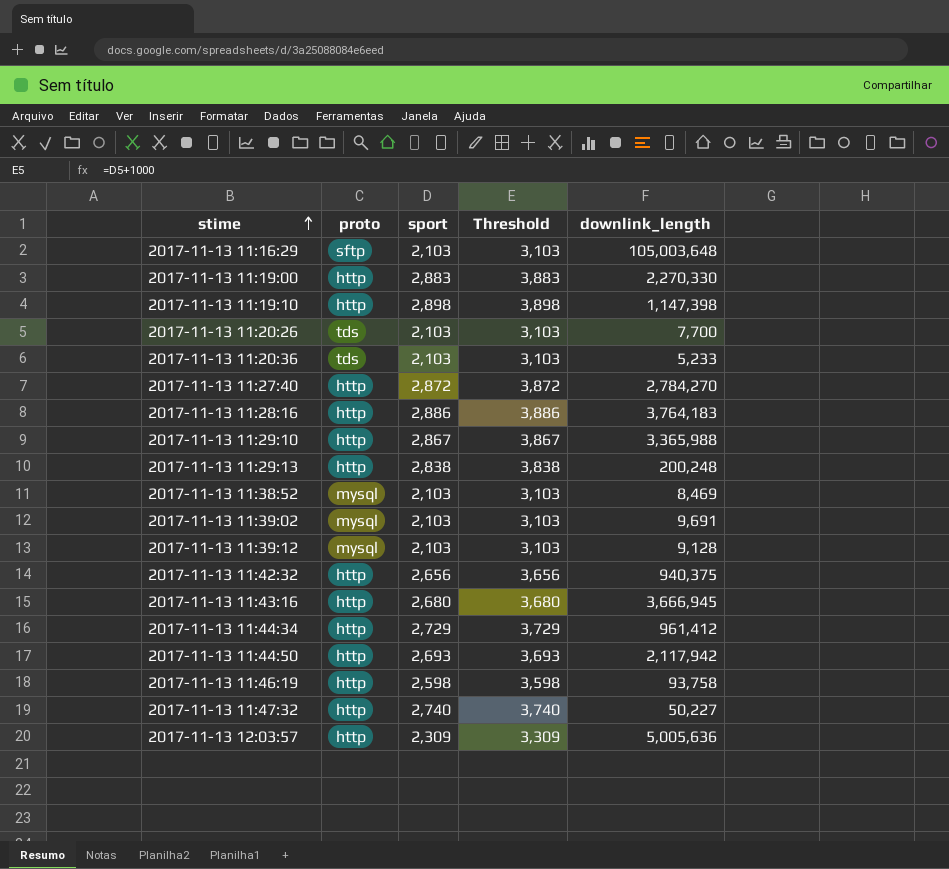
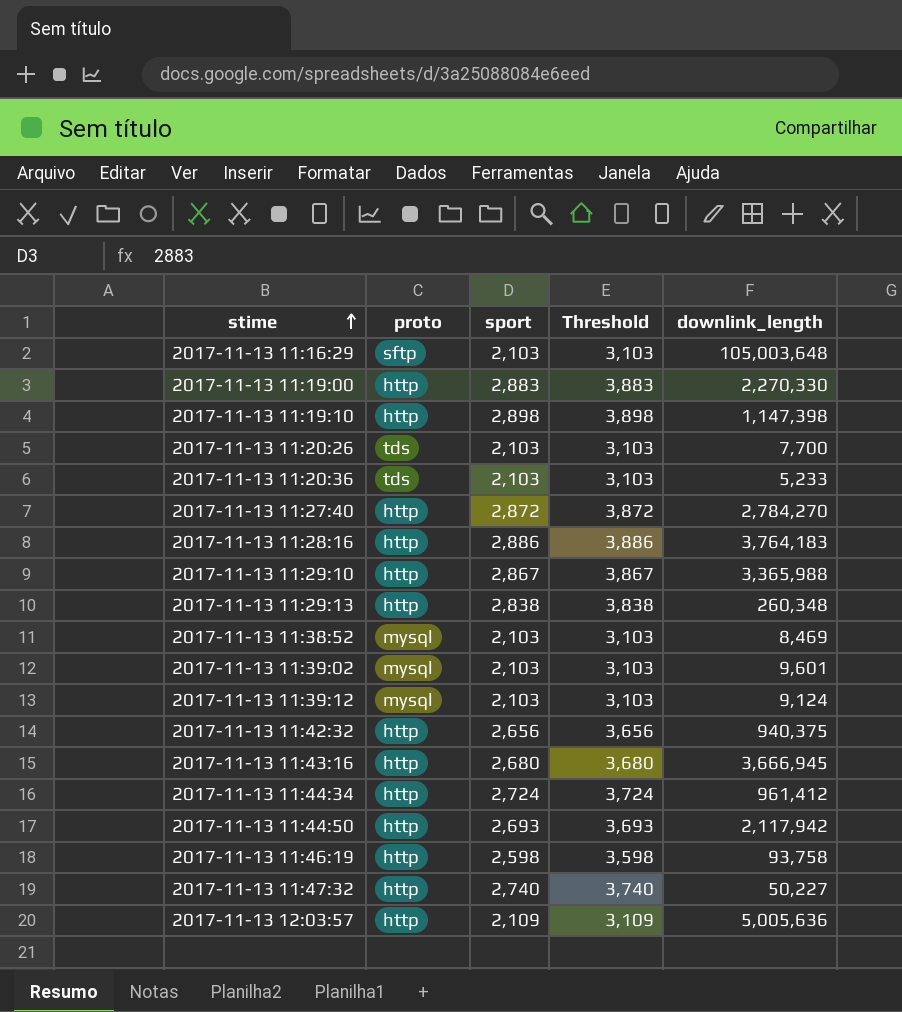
2017-11-13 11:29:13 | downlink_length: 200,248 -> 260,348
2017-11-13 11:39:02 | downlink_length: 9,691 -> 9,601
2017-11-13 11:39:12 | downlink_length: 9,128 -> 9,124
2017-11-13 11:44:34 | sport: 2,729 -> 2,724
2017-11-13 11:44:34 | Threshold: 3,729 -> 3,724
2017-11-13 12:03:57 | sport: 2,309 -> 2,109
2017-11-13 12:03:57 | Threshold: 3,309 -> 3,109

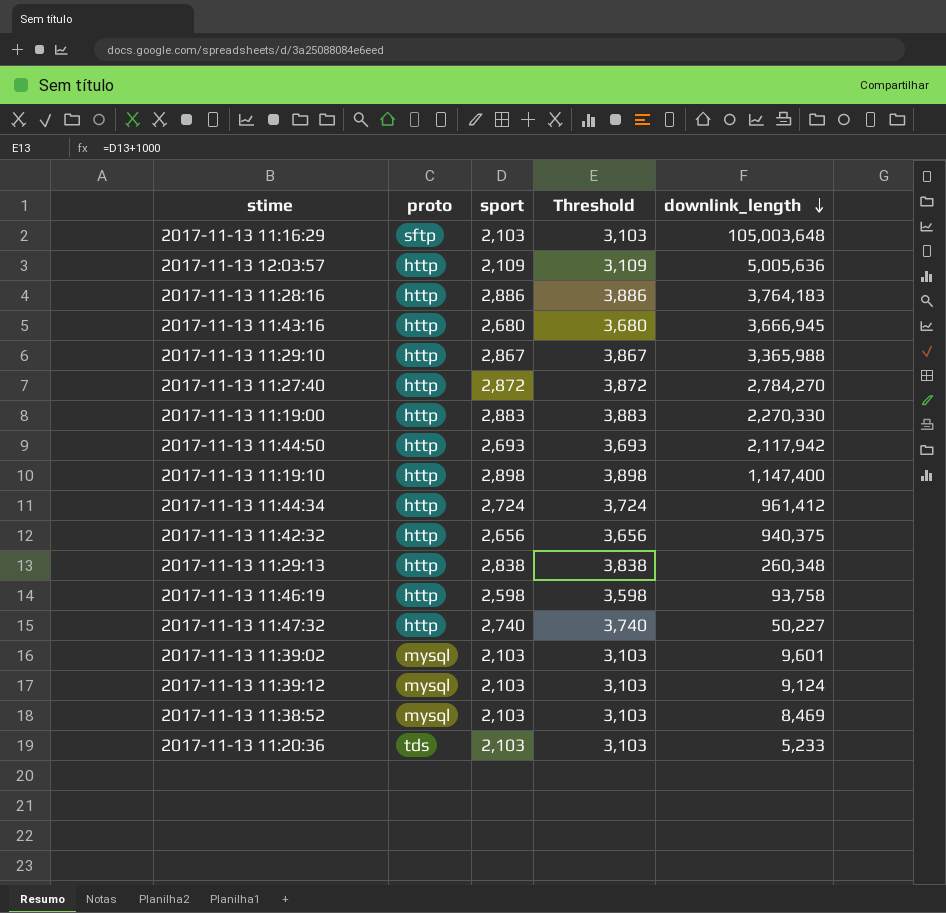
row order: stime ascending -> downlink_length descending
row 2017-11-13 11:20:26: tds | 2,103 | 3,103 | 7,700 -> none
2017-11-13 11:19:10 | downlink_length: 1,147,398 -> 1,147,400

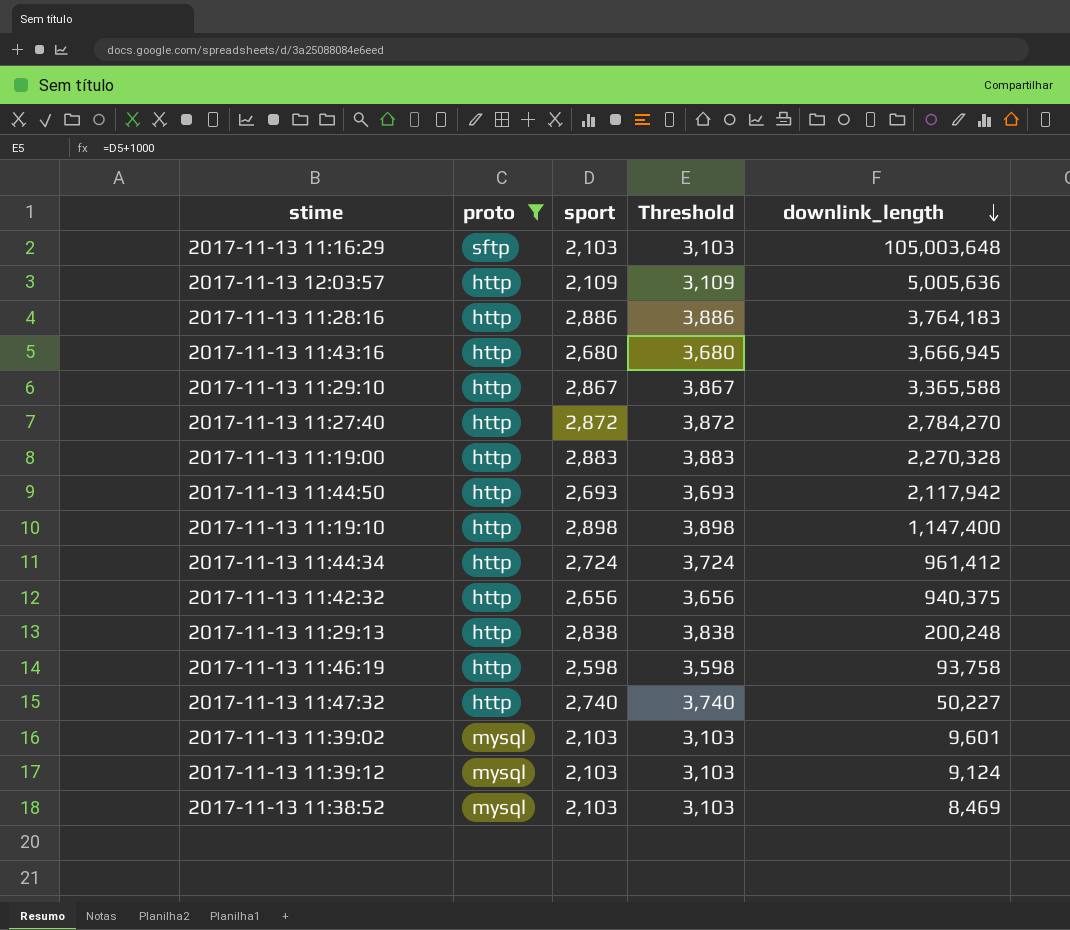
filter: none -> proto != tds
2017-11-13 11:29:10 | downlink_length: 3,365,988 -> 3,365,588
2017-11-13 11:19:00 | downlink_length: 2,270,330 -> 2,270,328
2017-11-13 11:29:13 | downlink_length: 260,348 -> 200,248

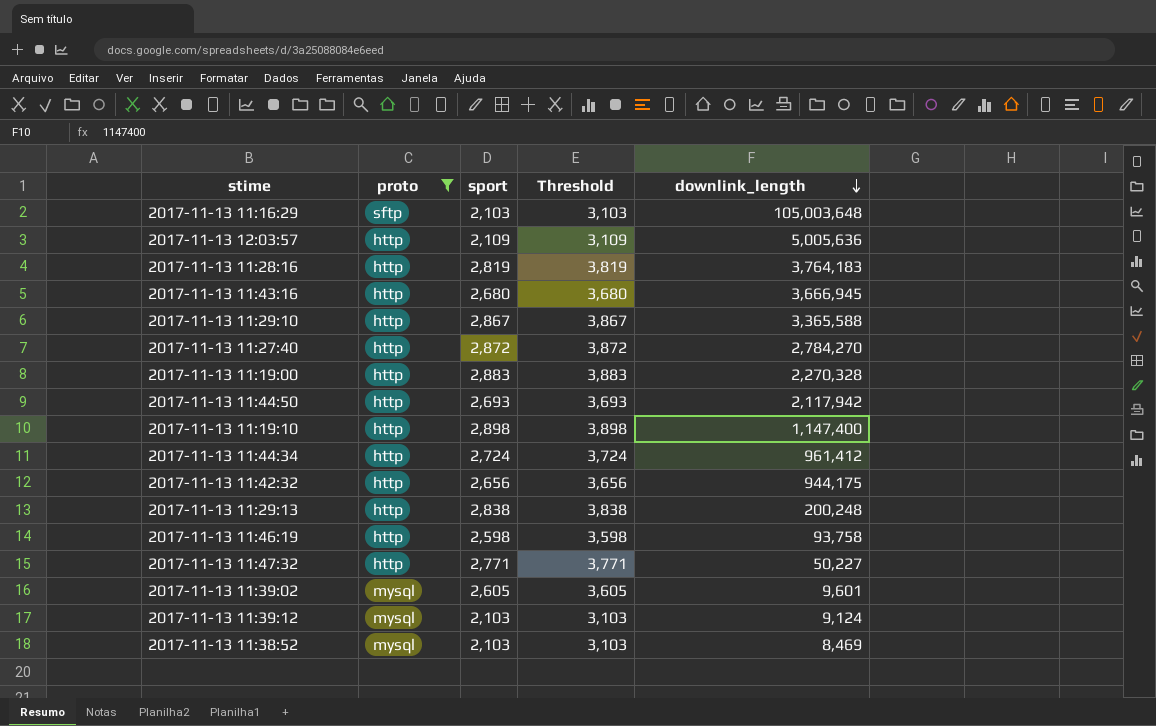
2017-11-13 11:28:16 | sport: 2,886 -> 2,819
2017-11-13 11:28:16 | Threshold: 3,886 -> 3,819
2017-11-13 11:42:32 | downlink_length: 940,375 -> 944,175
2017-11-13 11:47:32 | sport: 2,740 -> 2,771
2017-11-13 11:47:32 | Threshold: 3,740 -> 3,771
2017-11-13 11:39:02 | sport: 2,103 -> 2,605
2017-11-13 11:39:02 | Threshold: 3,103 -> 3,605

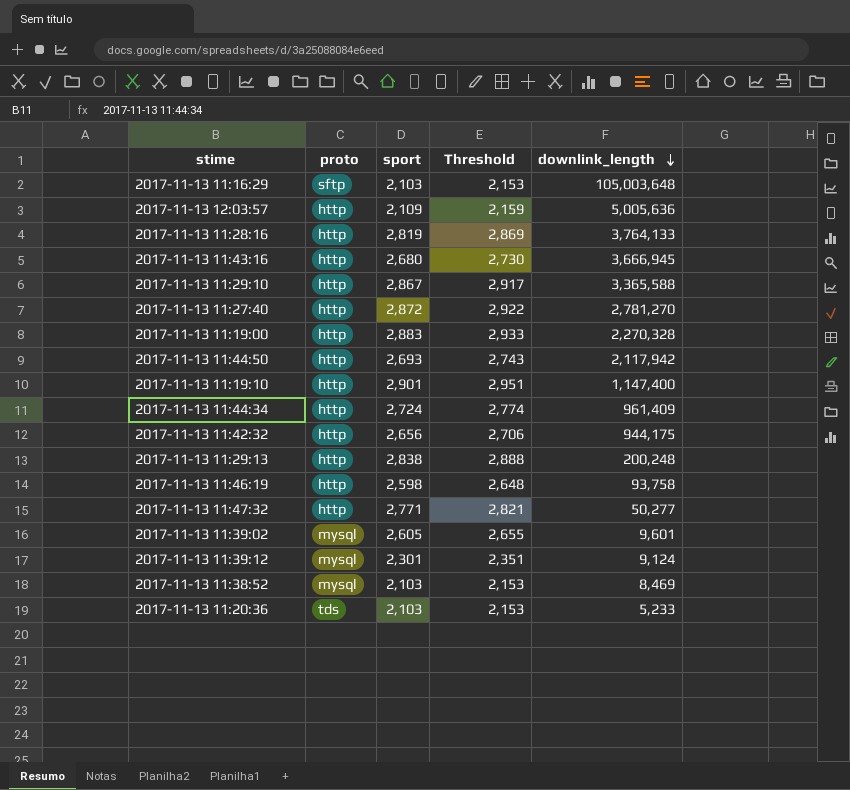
filter: proto != tds -> none
column Threshold | formula: [sport] + 1000 -> [sport] + 50
2017-11-13 11:28:16 | downlink_length: 3,764,183 -> 3,764,133
2017-11-13 11:27:40 | downlink_length: 2,784,270 -> 2,781,270
2017-11-13 11:19:10 | sport: 2,898 -> 2,901
2017-11-13 11:44:34 | downlink_length: 961,412 -> 961,409
2017-11-13 11:47:32 | downlink_length: 50,227 -> 50,277
2017-11-13 11:39:12 | sport: 2,103 -> 2,301

